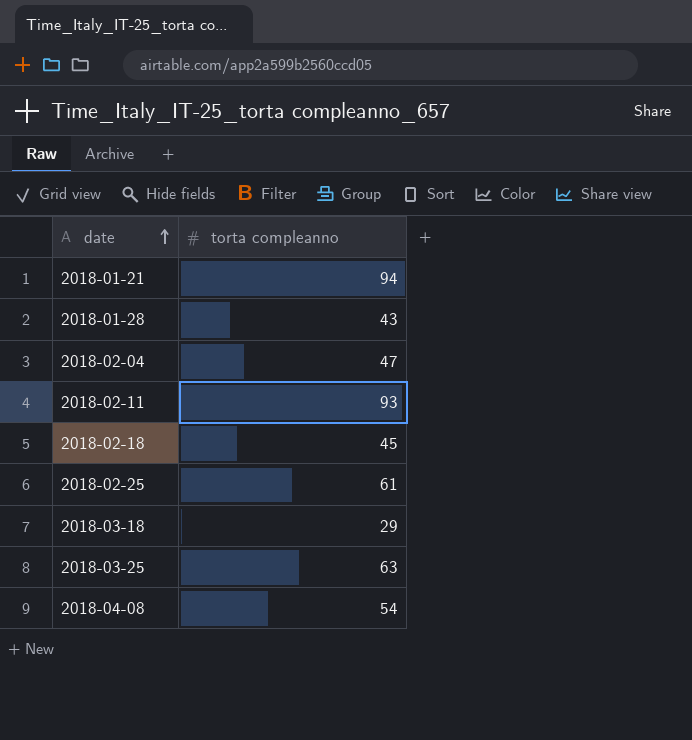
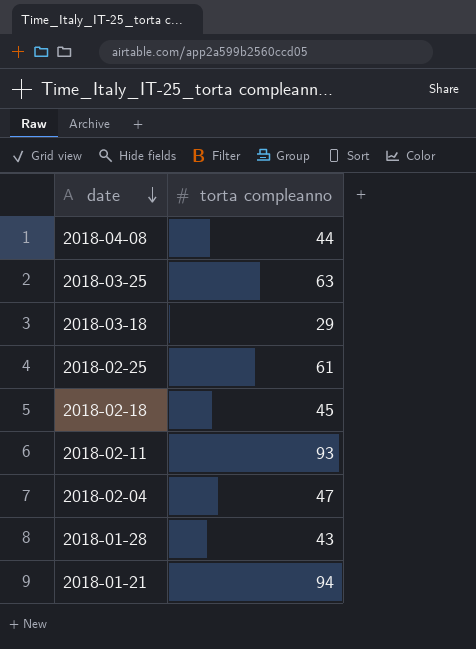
row order: date ascending -> date descending
2018-04-08 | torta compleanno: 54 -> 44

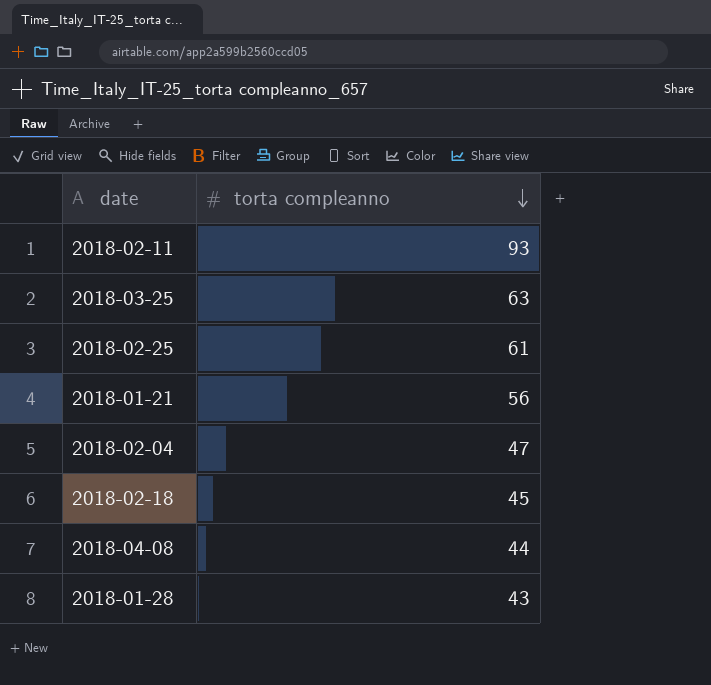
row order: date descending -> torta compleanno descending
row 2018-03-18: 29 -> none
2018-01-21 | torta compleanno: 94 -> 56

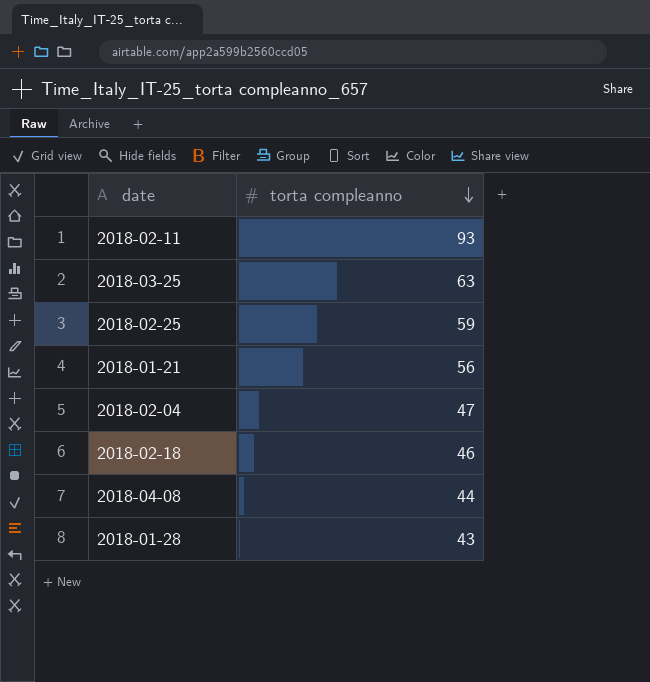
2018-02-25 | torta compleanno: 61 -> 59
2018-02-18 | torta compleanno: 45 -> 46

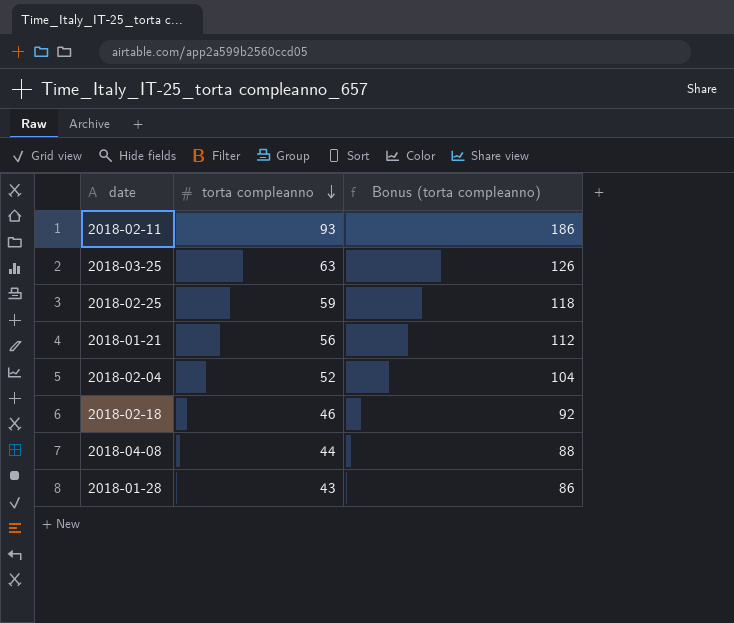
column Bonus (torta compleanno) | formula: none -> [torta compleanno] * 2
2018-02-04 | torta compleanno: 47 -> 52

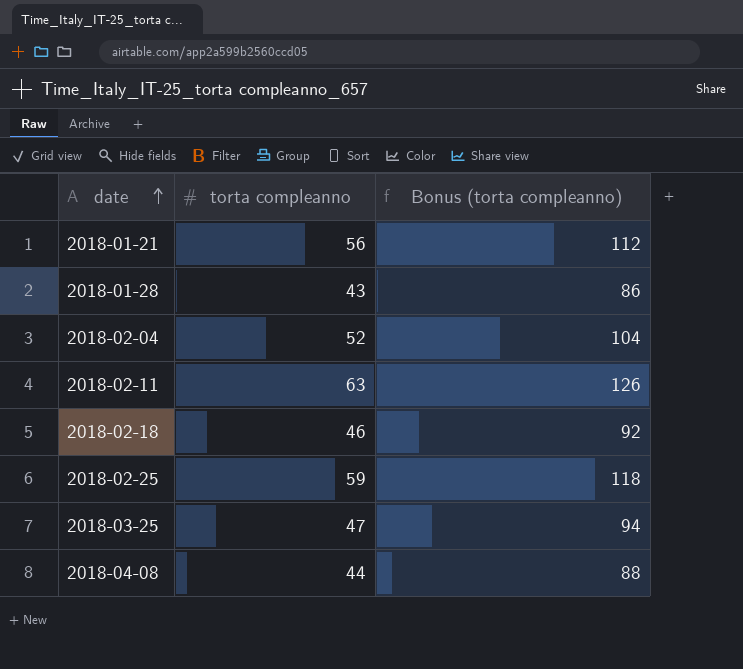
row order: torta compleanno descending -> date ascending
2018-02-11 | torta compleanno: 93 -> 63
2018-02-11 | Bonus (torta compleanno): 186 -> 126
2018-03-25 | torta compleanno: 63 -> 47
2018-03-25 | Bonus (torta compleanno): 126 -> 94

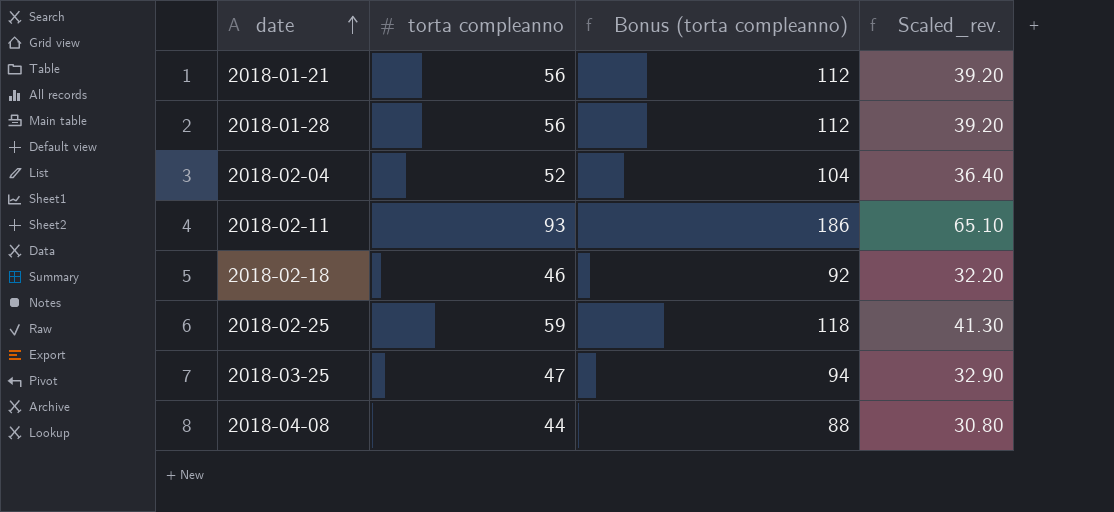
column Scaled_rev. | formula: none -> [torta compleanno] * 0.7
2018-01-28 | torta compleanno: 43 -> 56
2018-01-28 | Bonus (torta compleanno): 86 -> 112
2018-02-11 | torta compleanno: 63 -> 93
2018-02-11 | Bonus (torta compleanno): 126 -> 186

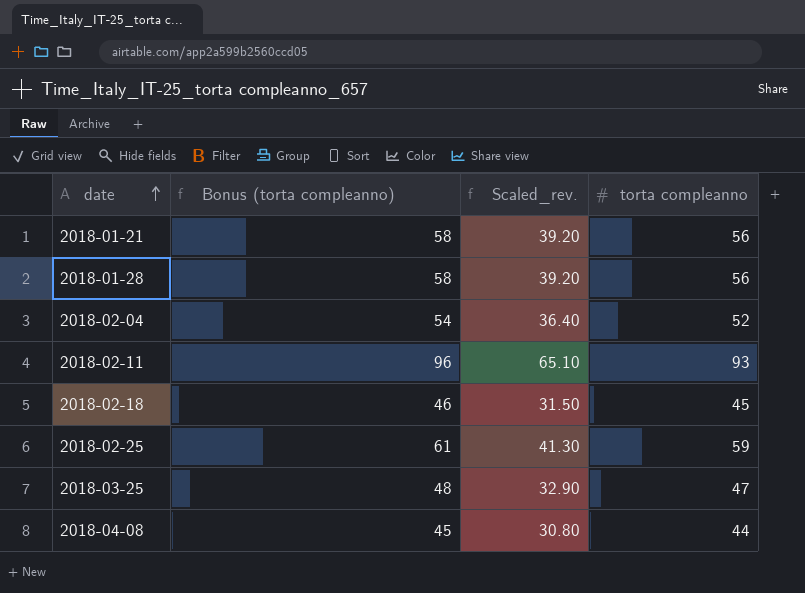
column Bonus (torta compleanno) | formula: [torta compleanno] * 2 -> [torta compleanno] * 1.03
column torta compleanno | position: 2 -> 4
2018-02-18 | Scaled_rev.: 32.20 -> 31.50
2018-02-18 | torta compleanno: 46 -> 45

